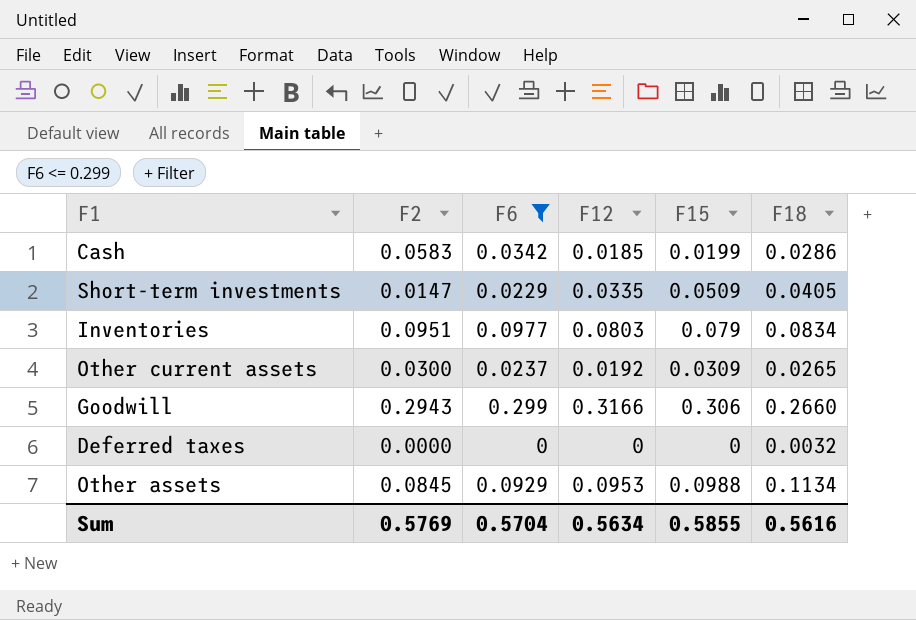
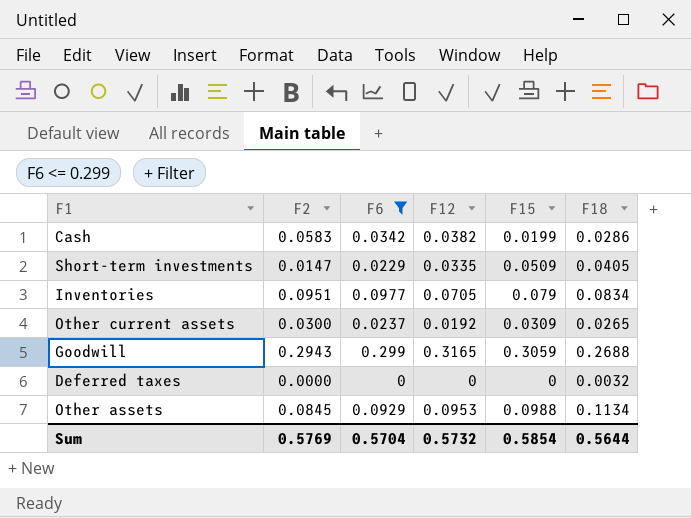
Cash | F12: 0.0185 -> 0.0382
Inventories | F12: 0.0803 -> 0.0705
Goodwill | F12: 0.3166 -> 0.3165
Goodwill | F15: 0.306 -> 0.3059
Goodwill | F18: 0.2660 -> 0.2688
Sum | F12: 0.5634 -> 0.5732
Sum | F15: 0.5855 -> 0.5854
Sum | F18: 0.5616 -> 0.5644

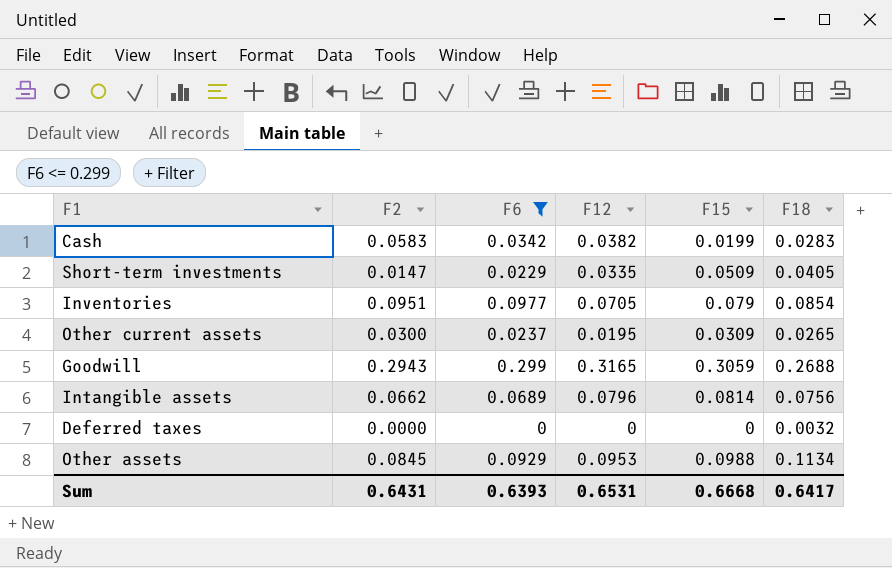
Cash | F18: 0.0286 -> 0.0283
Inventories | F18: 0.0834 -> 0.0854
Other current assets | F12: 0.0192 -> 0.0195
row Intangible assets: none -> 0.0662 | 0.0689 | 0.0796 | 0.0814 | 0.0756
Sum | F2: 0.5769 -> 0.6431
Sum | F6: 0.5704 -> 0.6393
Sum | F12: 0.5732 -> 0.6531
Sum | F15: 0.5854 -> 0.6668
Sum | F18: 0.5644 -> 0.6417

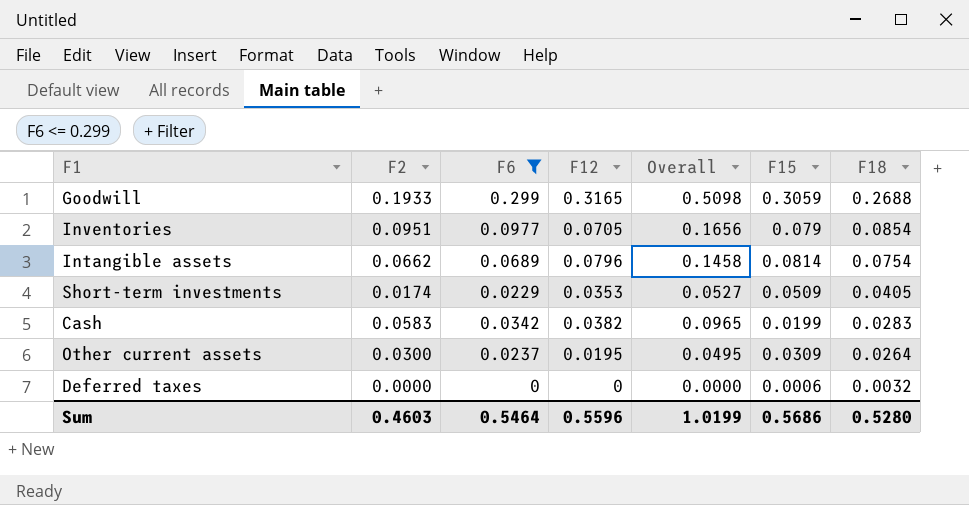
row order: none -> F18 descending
column Overall | formula: none -> [F2] + [F12]
row Other assets: 0.0845 | 0.0929 | 0.0953 | 0.0988 | 0.1134 -> none
Goodwill | F2: 0.2943 -> 0.1933
Intangible assets | F18: 0.0756 -> 0.0754
Short-term investments | F2: 0.0147 -> 0.0174
Short-term investments | F12: 0.0335 -> 0.0353
Other current assets | F18: 0.0265 -> 0.0264
Deferred taxes | F15: 0 -> 0.0006
Sum | F2: 0.6431 -> 0.4603
Sum | F6: 0.6393 -> 0.5464
Sum | F12: 0.6531 -> 0.5596
Sum | F15: 0.6668 -> 0.5686
Sum | F18: 0.6417 -> 0.5280

